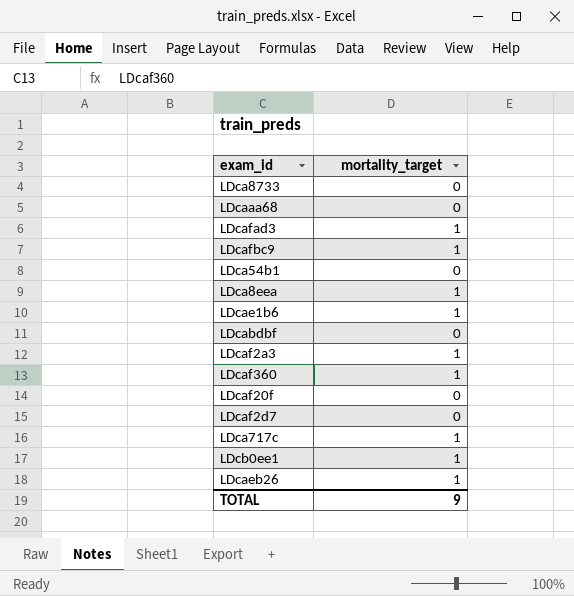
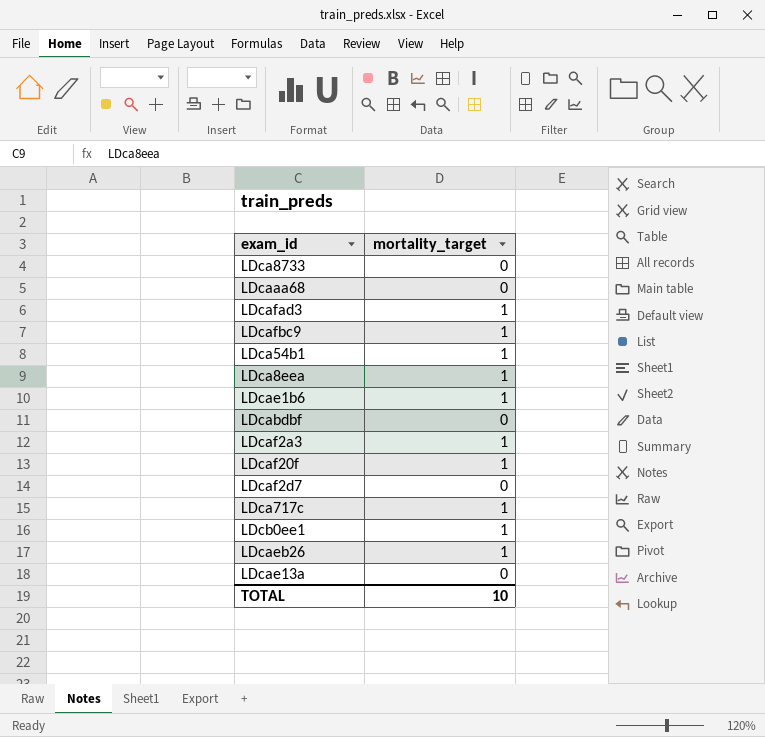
row LDcaf360: 1 -> none
LDca54b1 | mortality_target: 0 -> 1
LDcaf20f | mortality_target: 0 -> 1
row LDcae13a: none -> 0
TOTAL | mortality_target: 9 -> 10

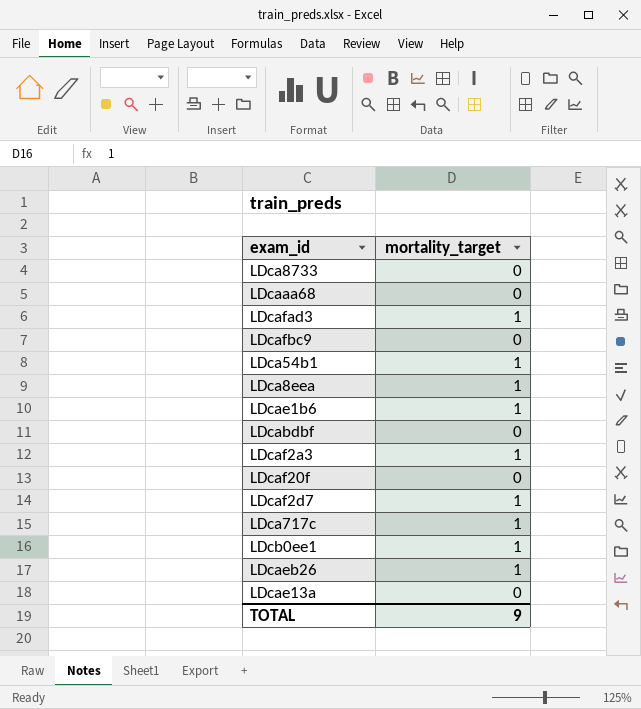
LDcafbc9 | mortality_target: 1 -> 0
LDcaf20f | mortality_target: 1 -> 0
LDcaf2d7 | mortality_target: 0 -> 1
TOTAL | mortality_target: 10 -> 9

